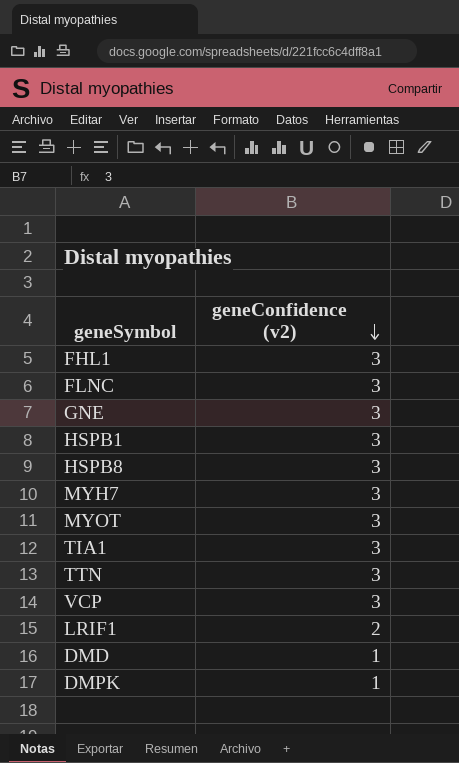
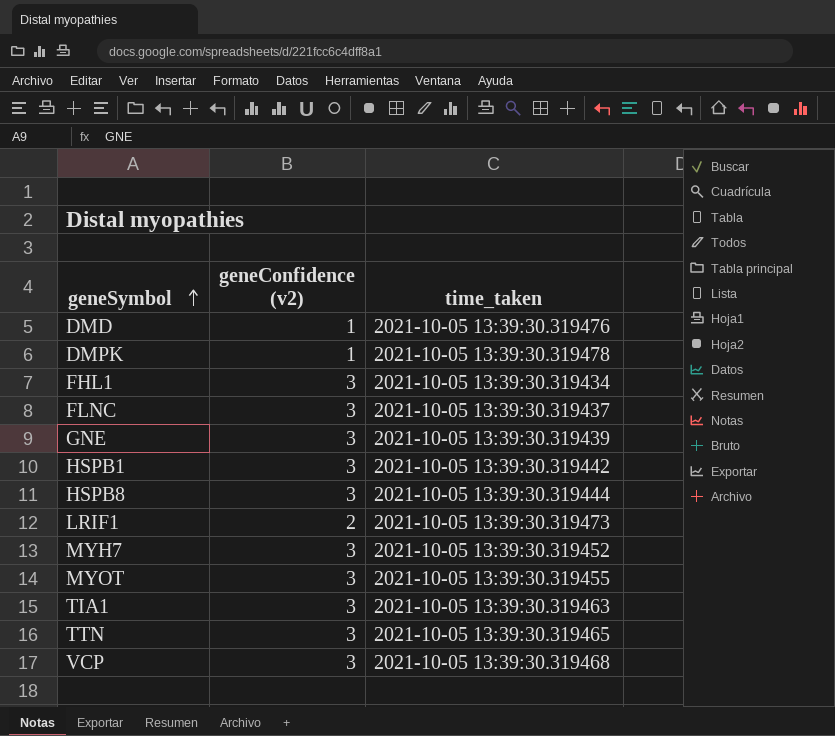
row order: geneConfidence (v2) descending -> geneSymbol ascending
column time_taken | position: none -> 3

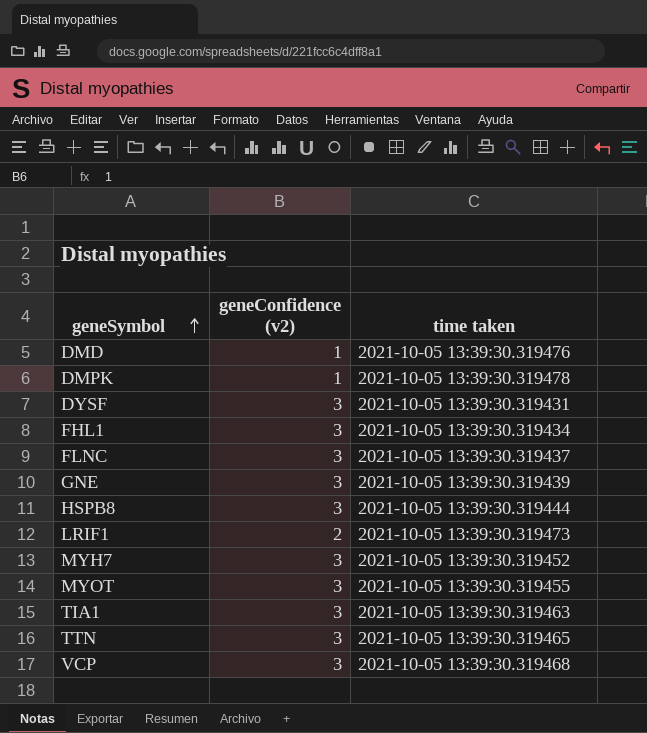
column name: time_taken -> time taken
row HSPB1: 3 | 2021-10-05 13:39:30.319442 -> none
row DYSF: none -> 3 | 2021-10-05 13:39:30.319431

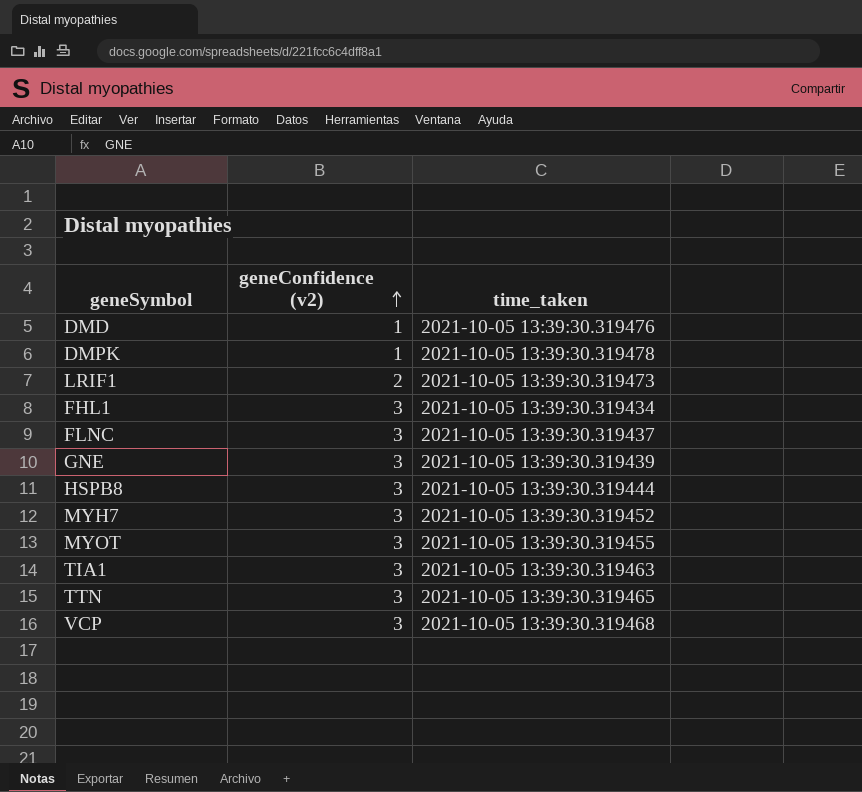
row order: geneSymbol ascending -> geneConfidence (v2) ascending
column name: time taken -> time_taken
row DYSF: 3 | 2021-10-05 13:39:30.319431 -> none

